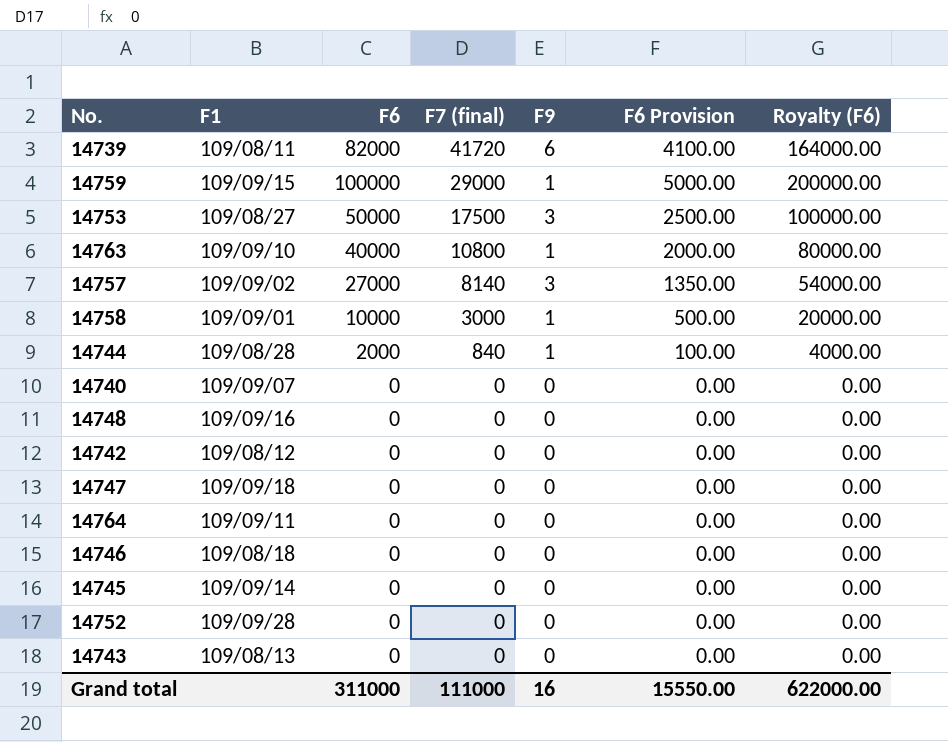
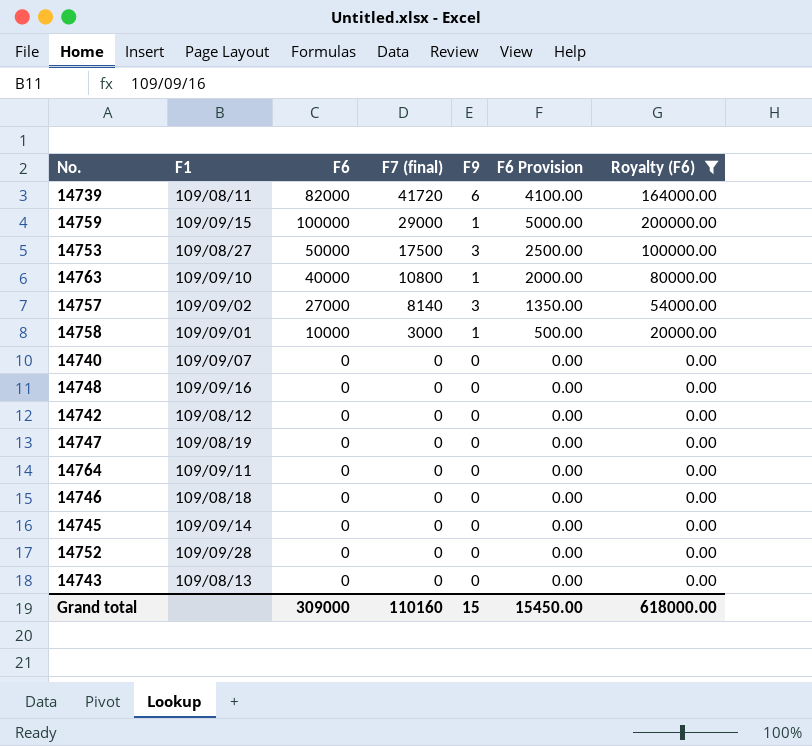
filter: none -> Royalty (F6) != 4000.00
14747 | F1: 109/09/18 -> 109/08/19
Grand total | F6: 311000 -> 309000
Grand total | F7 (final): 111000 -> 110160
Grand total | F9: 16 -> 15
Grand total | F6 Provision: 15550.00 -> 15450.00
Grand total | Royalty (F6): 622000.00 -> 618000.00

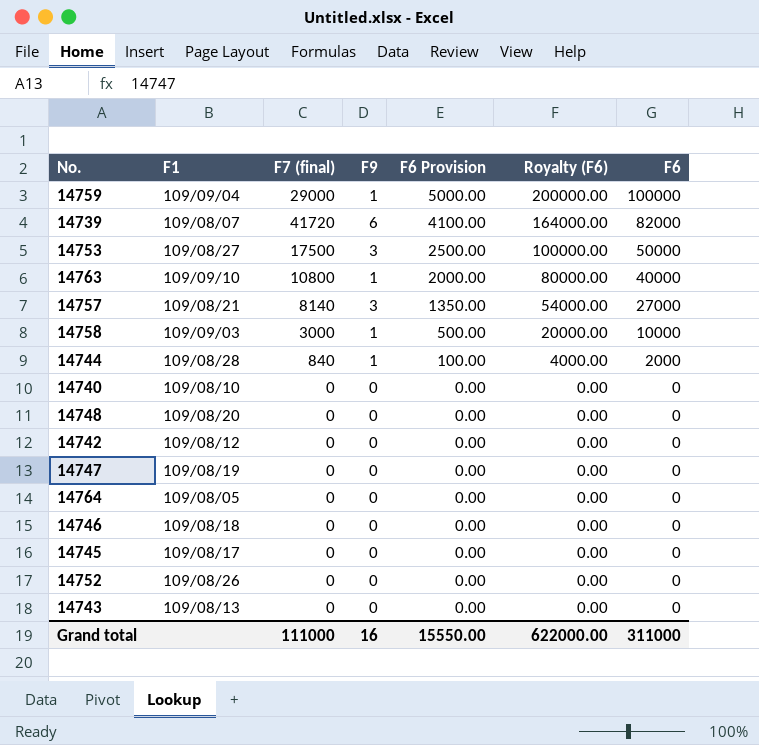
filter: Royalty (F6) != 4000.00 -> none
row order: F7 (final) descending -> F6 Provision descending
column F6 | position: 3 -> 7
14759 | F1: 109/09/15 -> 109/09/04
14739 | F1: 109/08/11 -> 109/08/07
14757 | F1: 109/09/02 -> 109/08/21
14758 | F1: 109/09/01 -> 109/09/03
14740 | F1: 109/09/07 -> 109/08/10
14748 | F1: 109/09/16 -> 109/08/20
14764 | F1: 109/09/11 -> 109/08/05
14745 | F1: 109/09/14 -> 109/08/17
14752 | F1: 109/09/28 -> 109/08/26
Grand total | F7 (final): 110160 -> 111000
Grand total | F9: 15 -> 16
Grand total | F6 Provision: 15450.00 -> 15550.00
Grand total | Royalty (F6): 618000.00 -> 622000.00
Grand total | F6: 309000 -> 311000

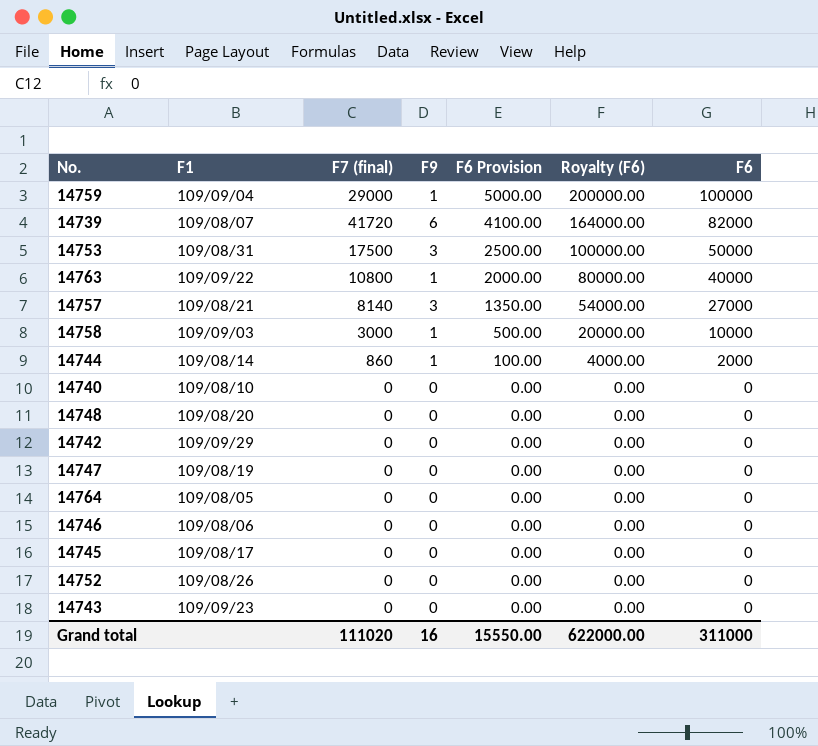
14753 | F1: 109/08/27 -> 109/08/31
14763 | F1: 109/09/10 -> 109/09/22
14744 | F1: 109/08/28 -> 109/08/14
14744 | F7 (final): 840 -> 860
14742 | F1: 109/08/12 -> 109/09/29
14746 | F1: 109/08/18 -> 109/08/06
14743 | F1: 109/08/13 -> 109/09/23
Grand total | F7 (final): 111000 -> 111020

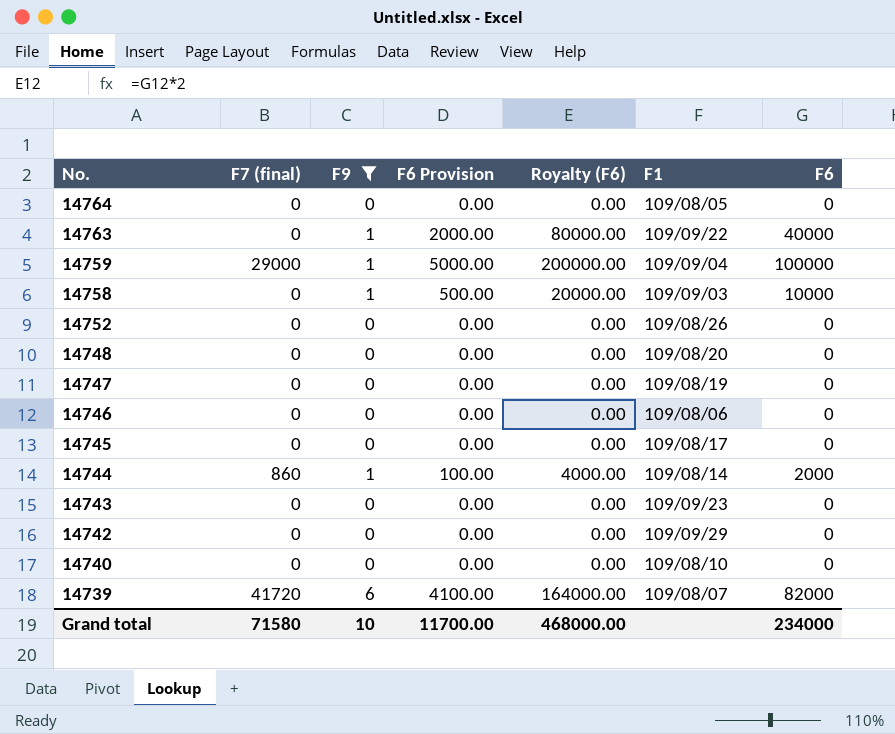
filter: none -> F9 != 3
row order: F6 Provision descending -> No. descending
column F1 | position: 2 -> 6
14763 | F7 (final): 10800 -> 0
14758 | F7 (final): 3000 -> 0
Grand total | F7 (final): 111020 -> 71580
Grand total | F9: 16 -> 10
Grand total | F6 Provision: 15550.00 -> 11700.00
Grand total | Royalty (F6): 622000.00 -> 468000.00
Grand total | F6: 311000 -> 234000

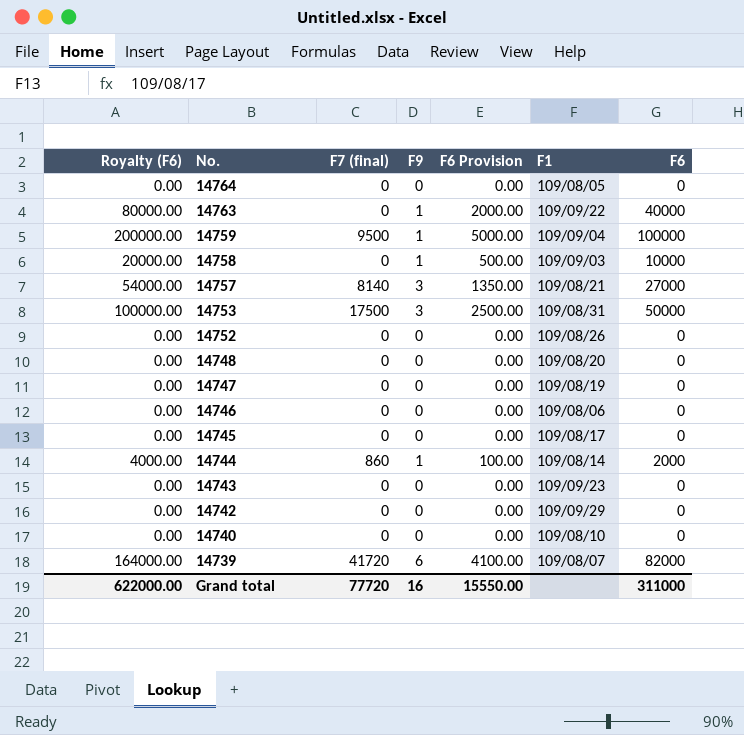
filter: F9 != 3 -> none
column Royalty (F6) | position: 5 -> 1
14759 | F7 (final): 29000 -> 9500
Grand total | Royalty (F6): 468000.00 -> 622000.00
Grand total | F7 (final): 71580 -> 77720
Grand total | F9: 10 -> 16
Grand total | F6 Provision: 11700.00 -> 15550.00
Grand total | F6: 234000 -> 311000

